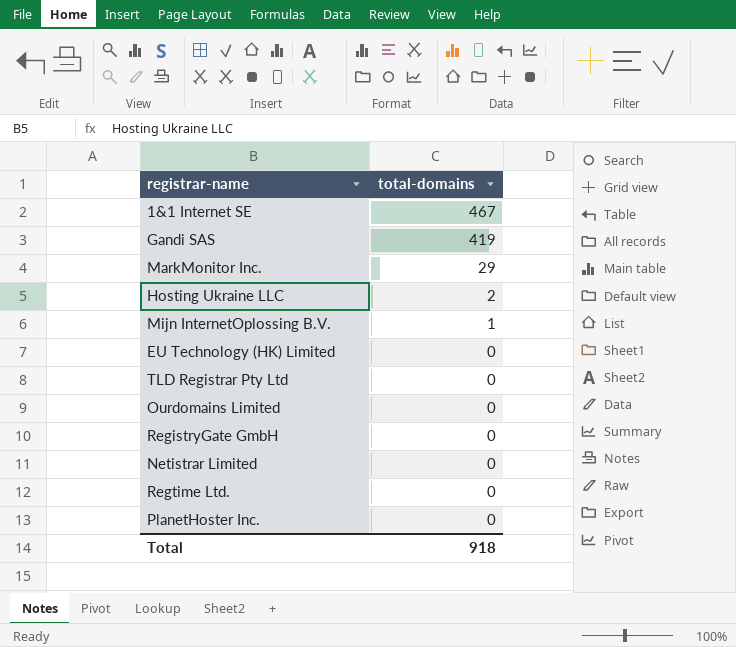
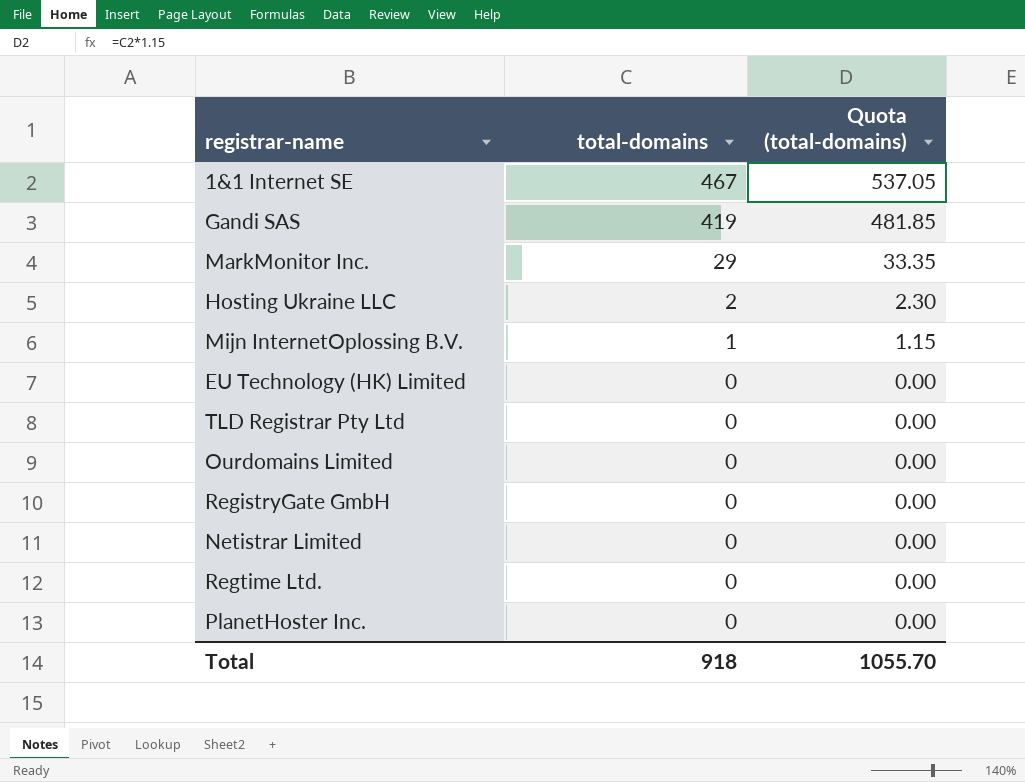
column Quota (total-domains) | formula: none -> [total-domains] * 1.15

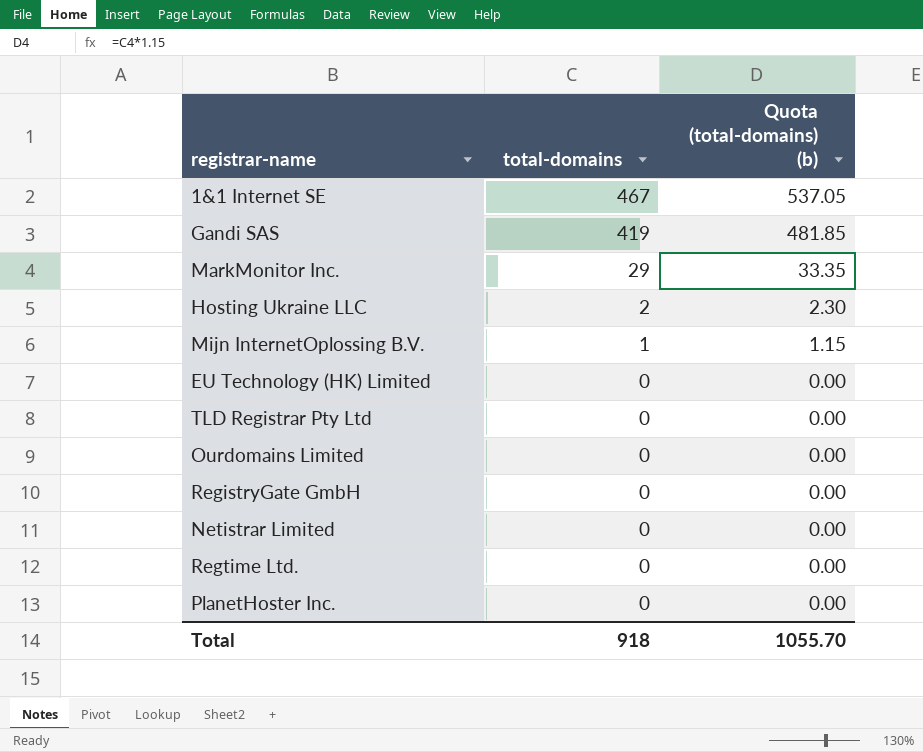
column name: Quota (total-domains) -> Quota (total-domains) (b)

